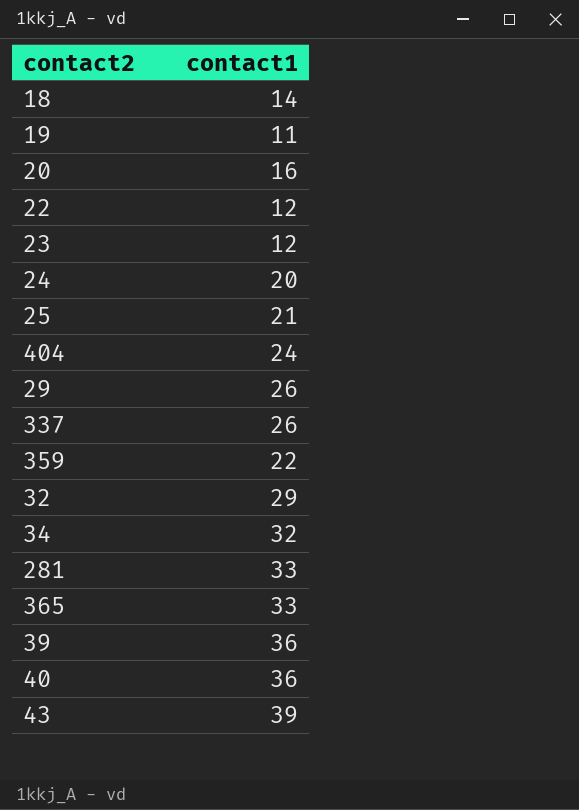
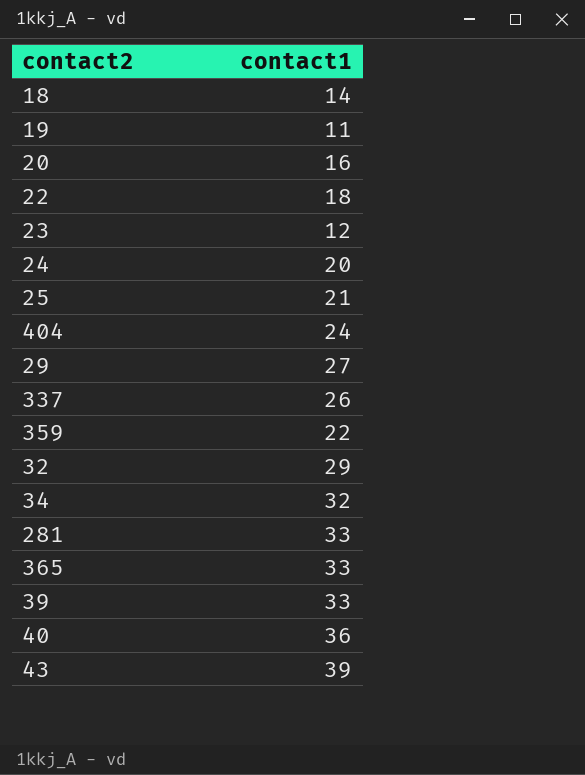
22 | contact1: 12 -> 18
29 | contact1: 26 -> 27
39 | contact1: 36 -> 33

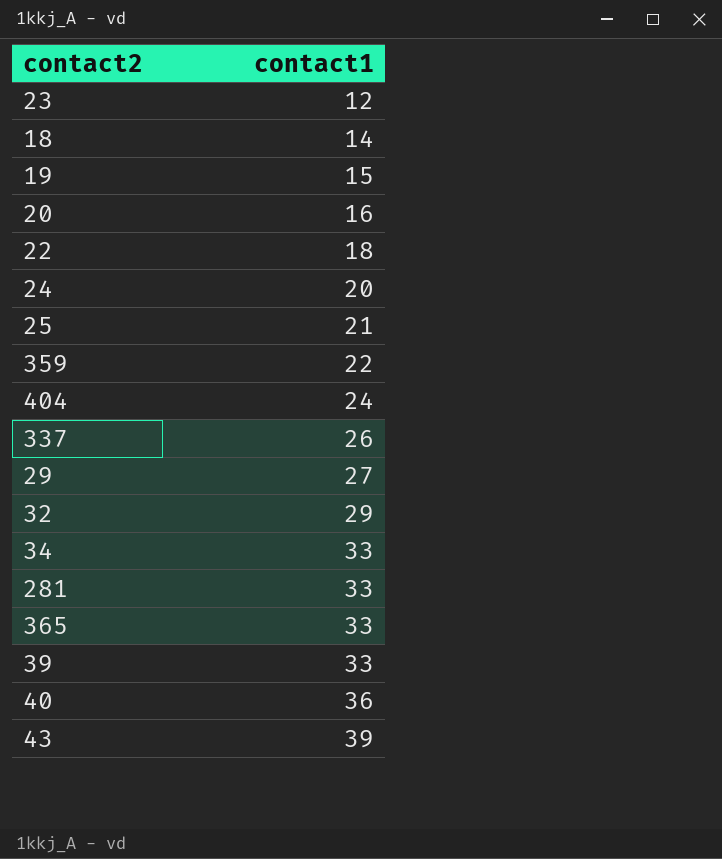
row order: none -> contact1 ascending
19 | contact1: 11 -> 15
34 | contact1: 32 -> 33

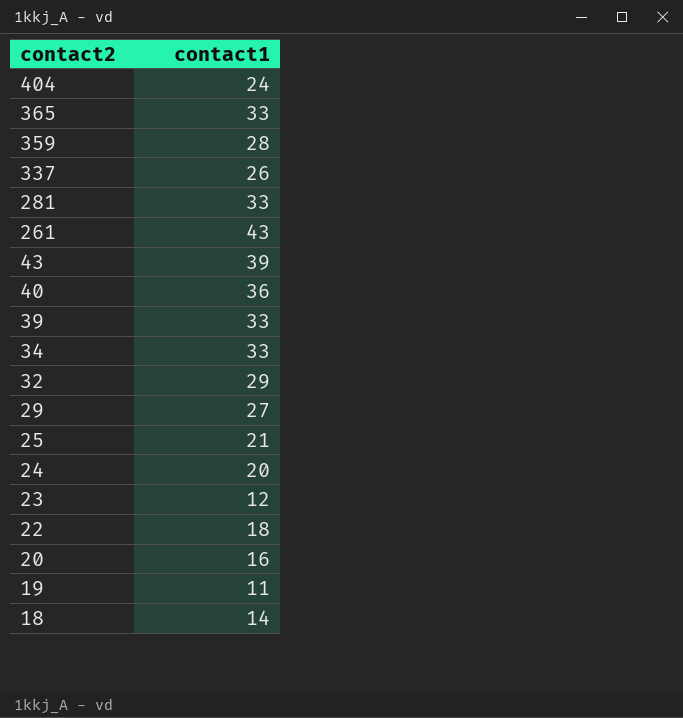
row order: contact1 ascending -> contact2 descending
359 | contact1: 22 -> 28
row 261: none -> 43
19 | contact1: 15 -> 11

